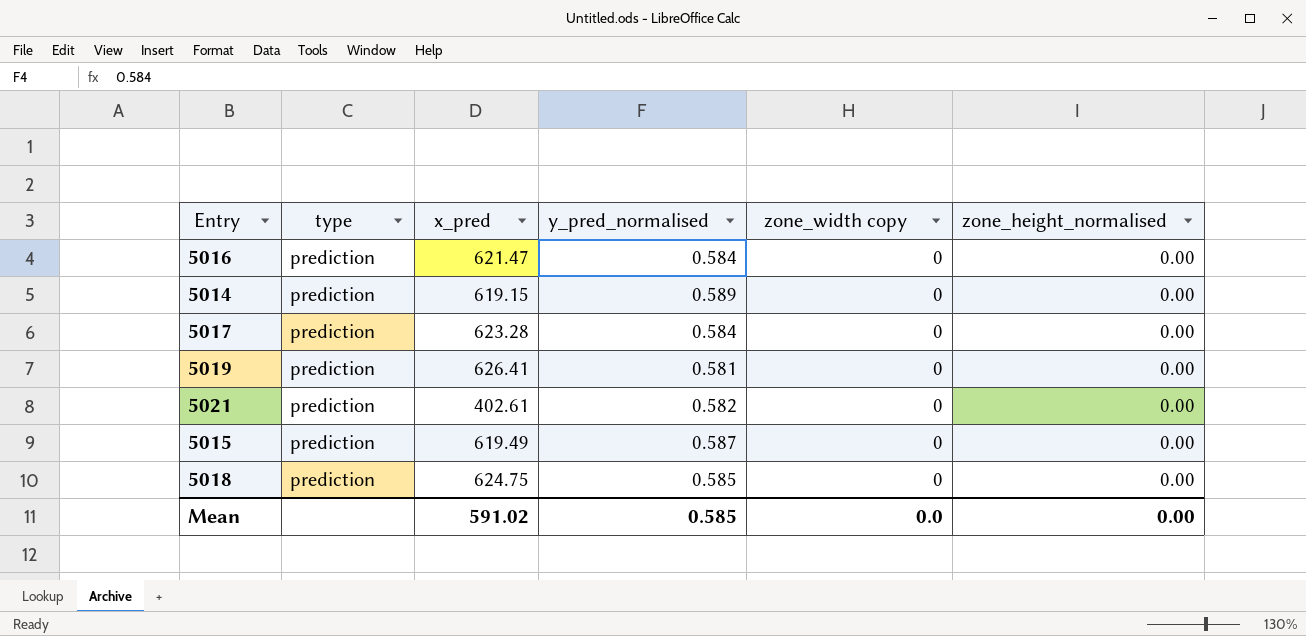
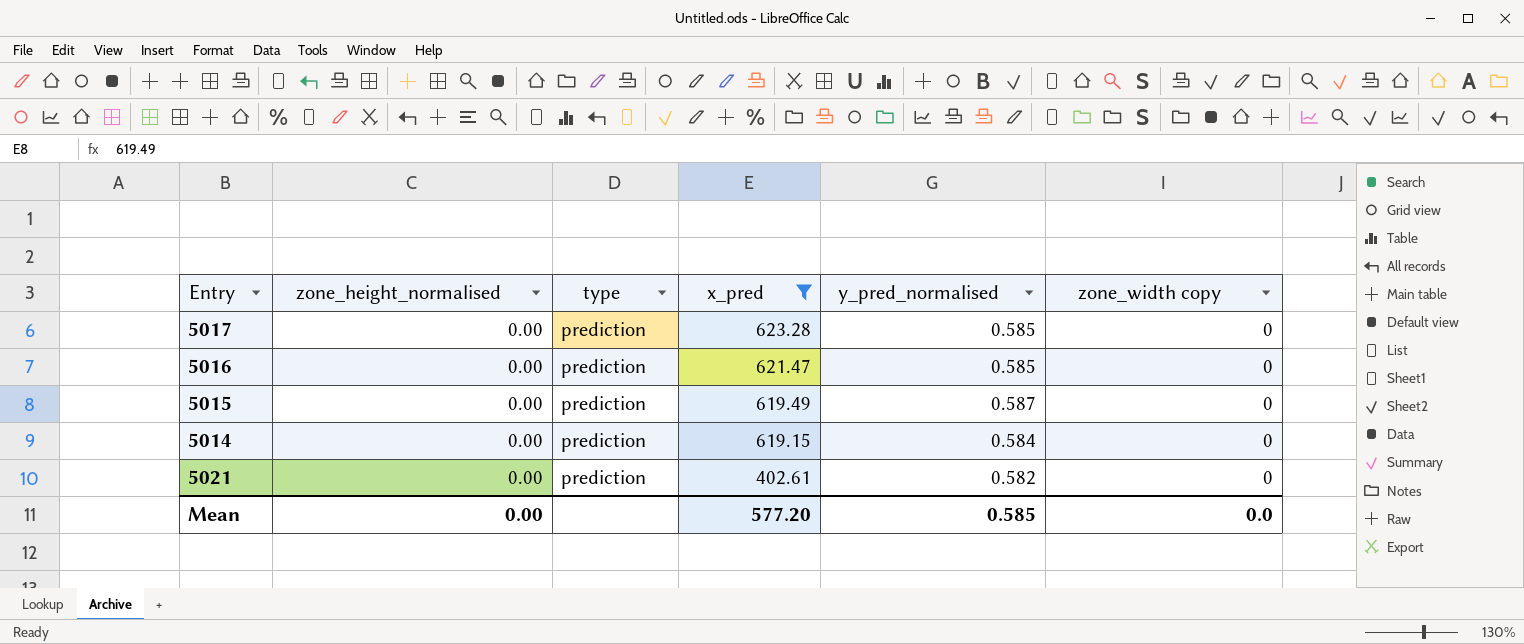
filter: none -> x_pred <= 623.28
row order: none -> x_pred descending
column zone_height_normalised | position: 6 -> 2
5017 | y_pred_normalised: 0.584 -> 0.585
5016 | y_pred_normalised: 0.584 -> 0.585
5014 | y_pred_normalised: 0.589 -> 0.584
Mean | x_pred: 591.02 -> 577.20

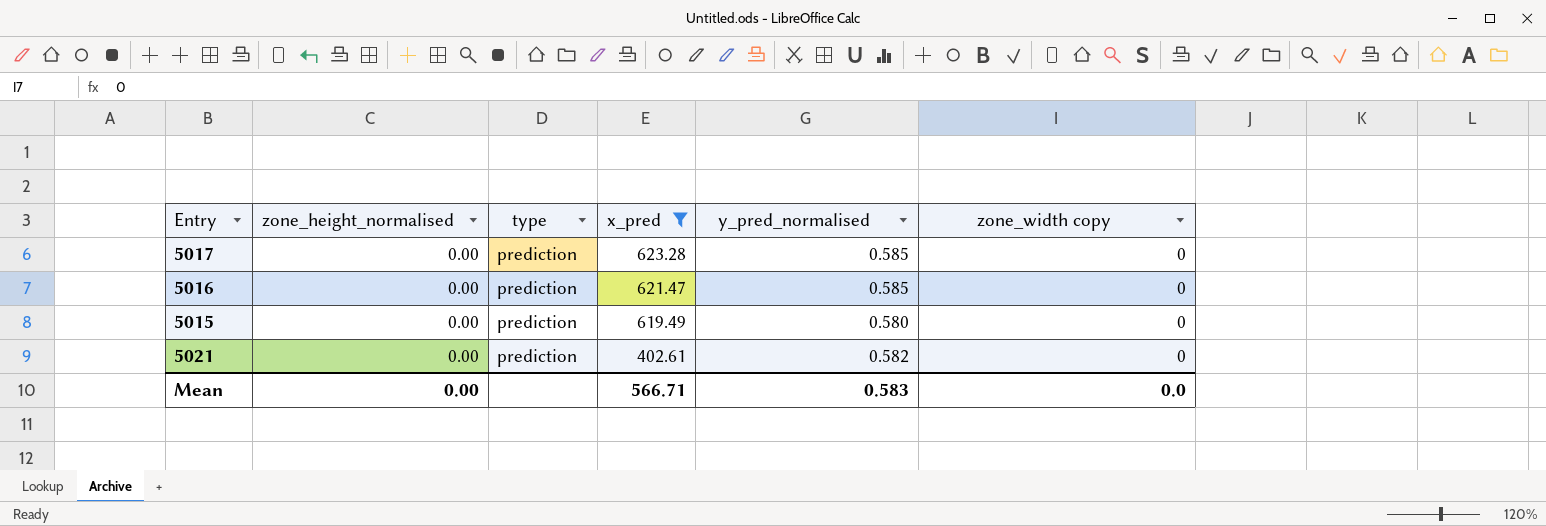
row 5014: 0.00 | prediction | 619.15 | 0.584 | 0 -> none
5015 | y_pred_normalised: 0.587 -> 0.580
Mean | x_pred: 577.20 -> 566.71
Mean | y_pred_normalised: 0.585 -> 0.583

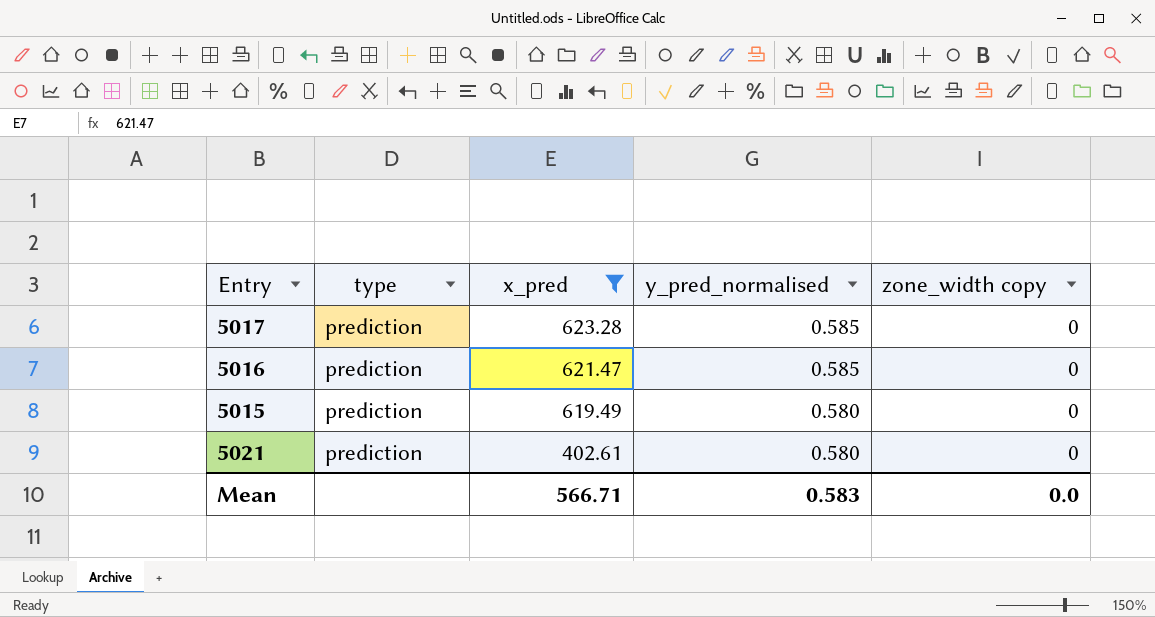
column zone_height_normalised | position: 2 -> none
5021 | y_pred_normalised: 0.582 -> 0.580

